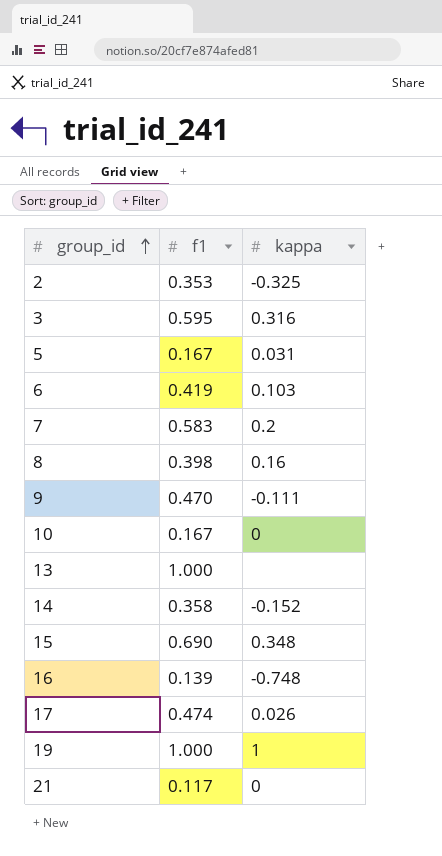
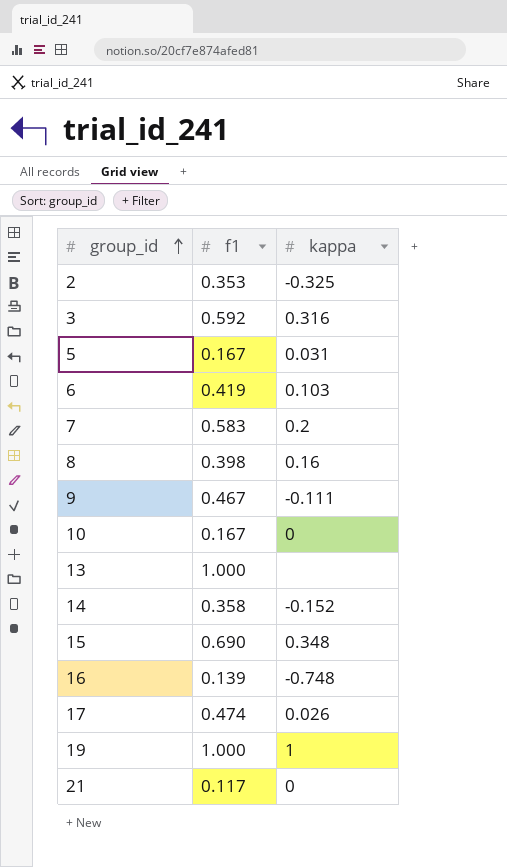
3 | f1: 0.595 -> 0.592
9 | f1: 0.470 -> 0.467

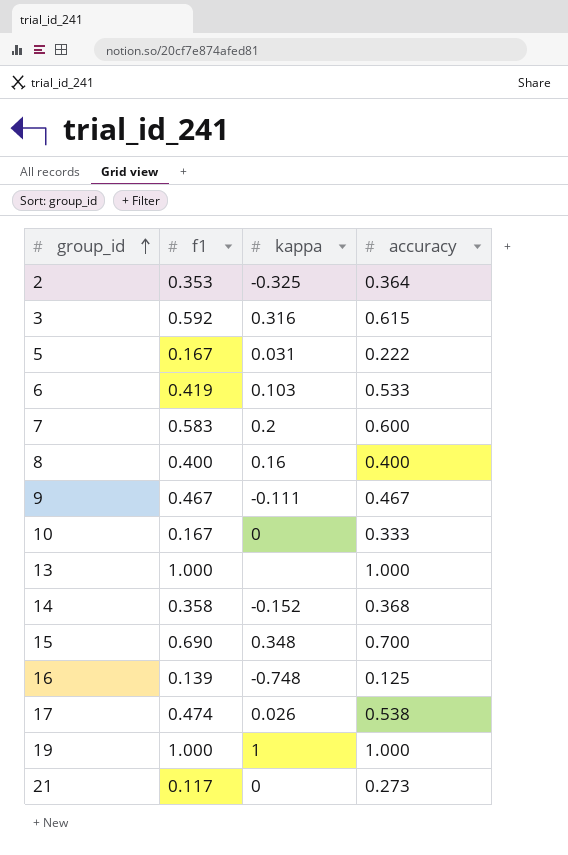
column accuracy | position: none -> 4
8 | f1: 0.398 -> 0.400

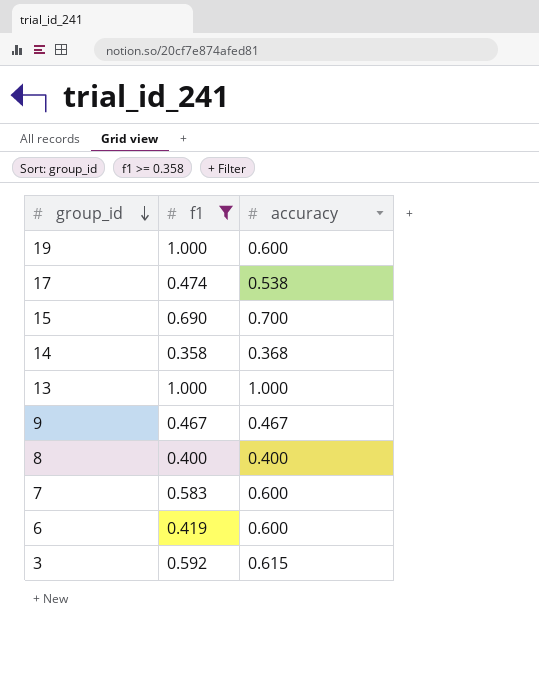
filter: none -> f1 >= 0.358
row order: group_id ascending -> group_id descending
column kappa | position: 3 -> none
19 | accuracy: 1.000 -> 0.600
6 | accuracy: 0.533 -> 0.600

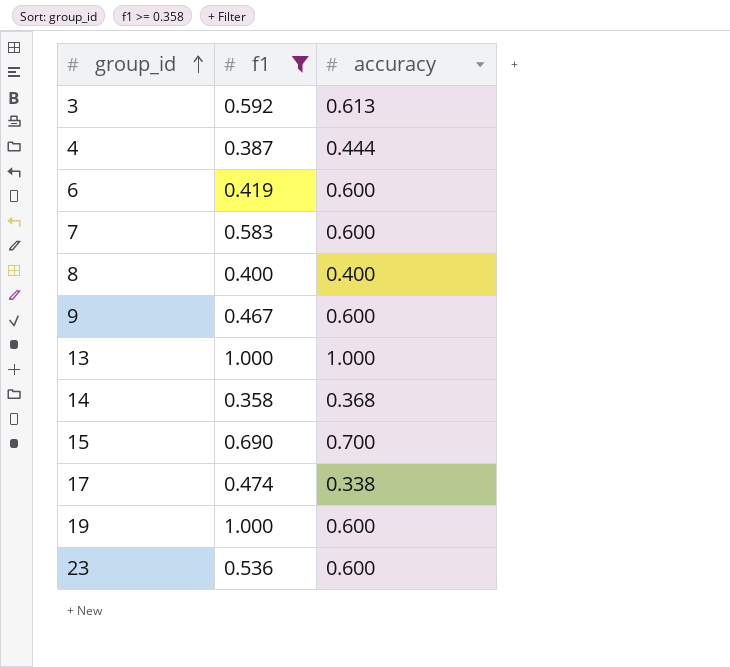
row order: group_id descending -> group_id ascending
3 | accuracy: 0.615 -> 0.613
row 4: none -> 0.387 | 0.444
9 | accuracy: 0.467 -> 0.600
17 | accuracy: 0.538 -> 0.338
row 23: none -> 0.536 | 0.600

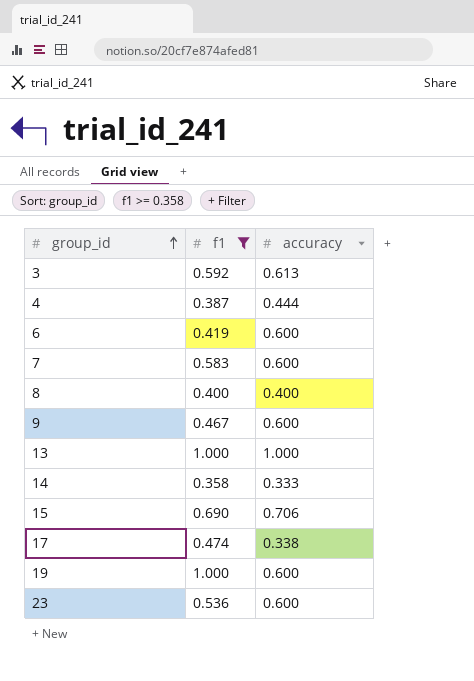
14 | accuracy: 0.368 -> 0.333
15 | accuracy: 0.700 -> 0.706

